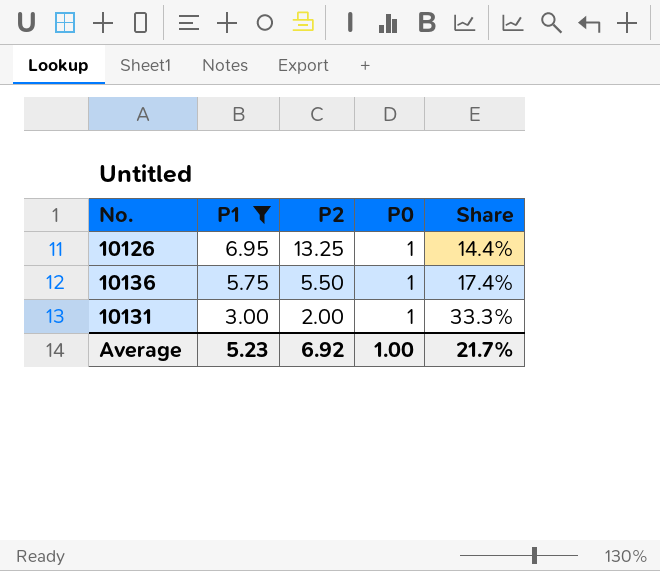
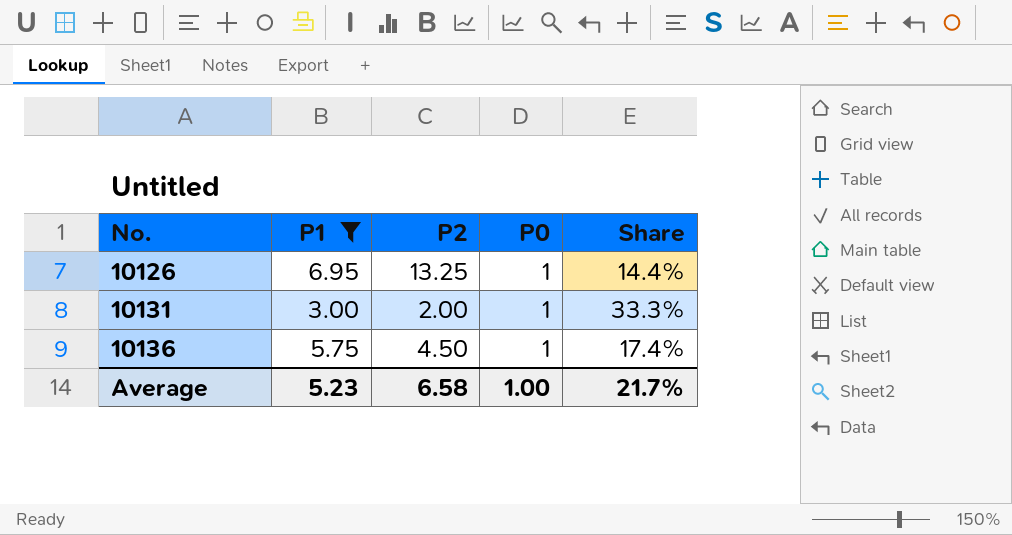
row order: P1 descending -> No. ascending
10136 | P2: 5.50 -> 4.50
Average | P2: 6.92 -> 6.58

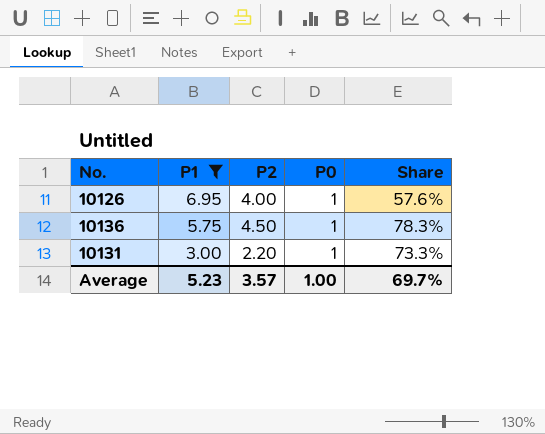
row order: No. ascending -> P1 descending
column Share | formula: [P0] / [P1] -> [P2] / [P1]
10126 | P2: 13.25 -> 4.00
10131 | P2: 2.00 -> 2.20
Average | P2: 6.58 -> 3.57
Average | Share: 21.7% -> 69.7%

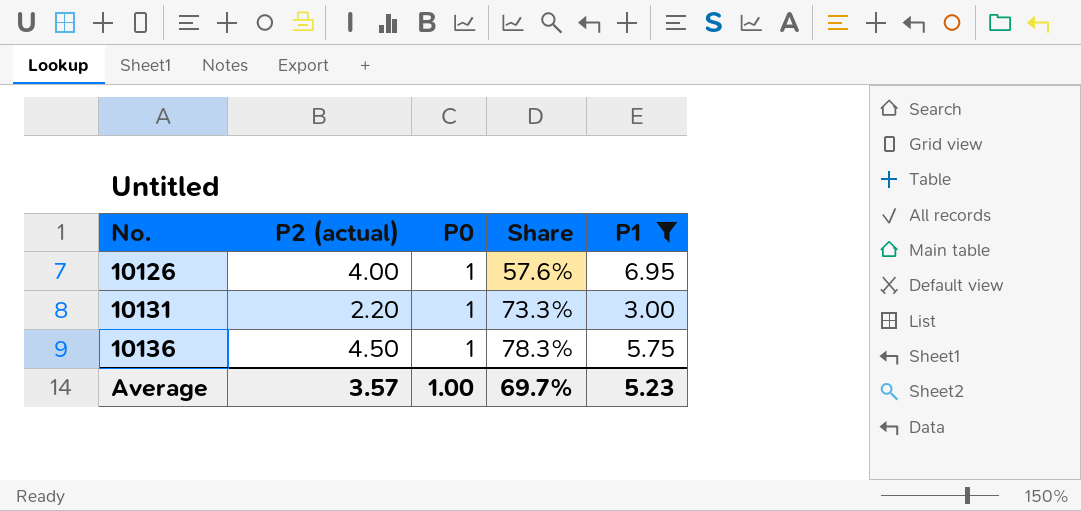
row order: P1 descending -> No. ascending
column name: P2 -> P2 (actual)
column P1 | position: 2 -> 5

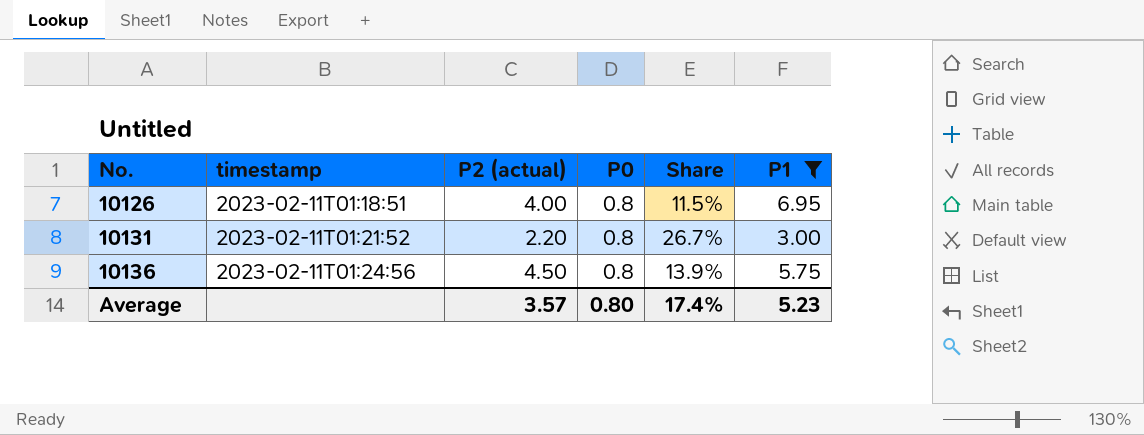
column timestamp | position: none -> 2
column Share | formula: [P2 (actual)] / [P1] -> [P0] / [P1]
10126 | P0: 1 -> 0.8
10131 | P0: 1 -> 0.8
10136 | P0: 1 -> 0.8
Average | P0: 1.00 -> 0.80
Average | Share: 69.7% -> 17.4%

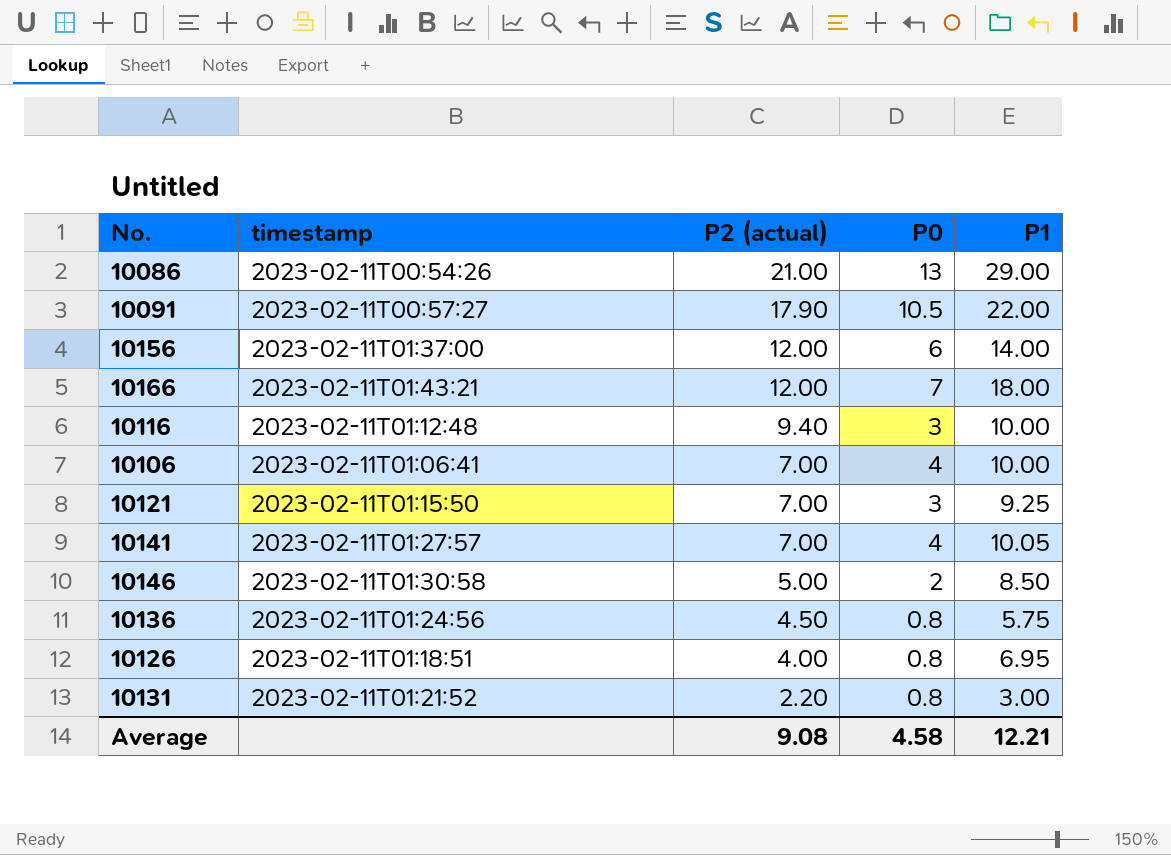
filter: P1 <= 6.95 -> none
row order: No. ascending -> P2 (actual) descending
column Share | formula: [P0] / [P1] -> none
Average | P2 (actual): 3.57 -> 9.08
Average | P0: 0.80 -> 4.58
Average | P1: 5.23 -> 12.21

